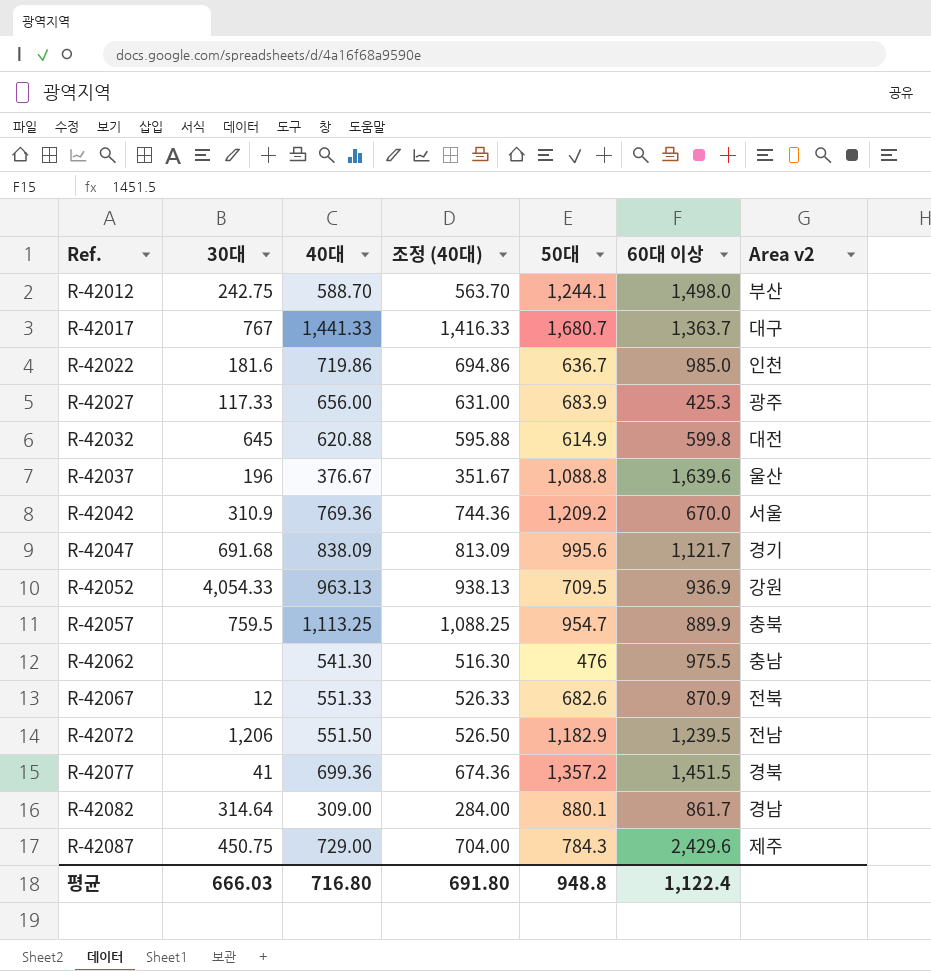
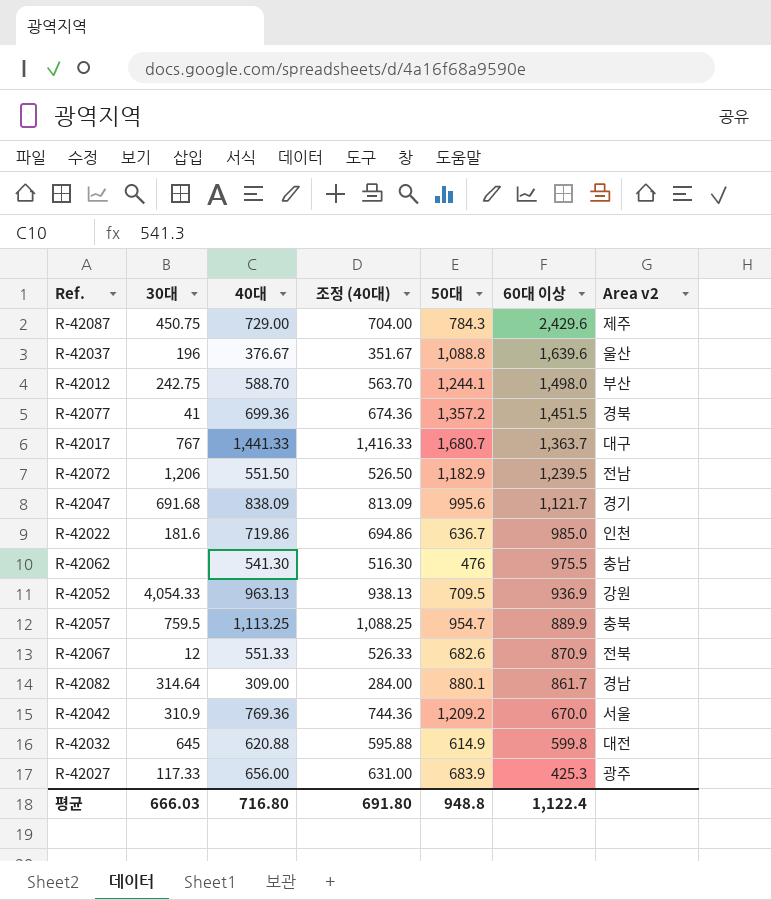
row order: Ref. ascending -> 60대 이상 descending

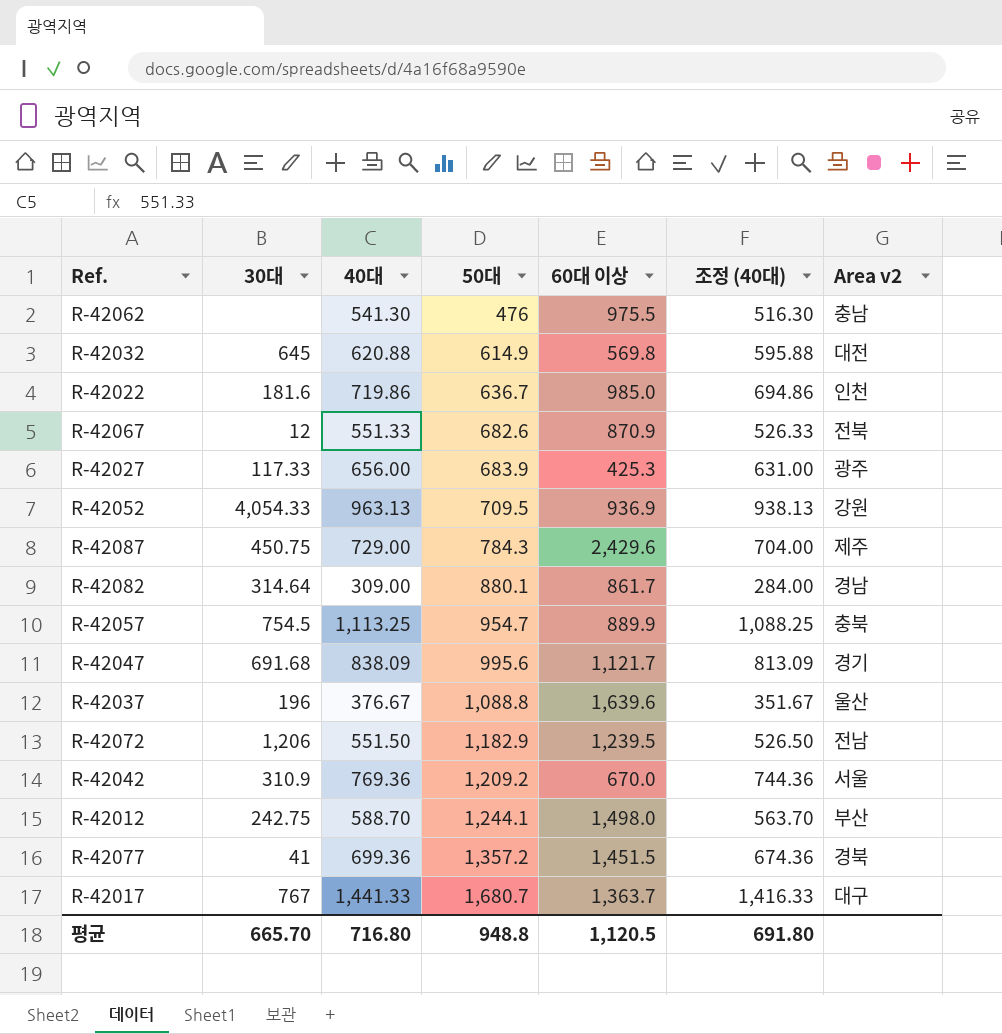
row order: 60대 이상 descending -> 50대 ascending
column 조정 (40대) | position: 4 -> 6
R-42032 | 60대 이상: 599.8 -> 569.8
R-42057 | 30대: 759.5 -> 754.5
평균 | 30대: 666.03 -> 665.70
평균 | 60대 이상: 1,122.4 -> 1,120.5

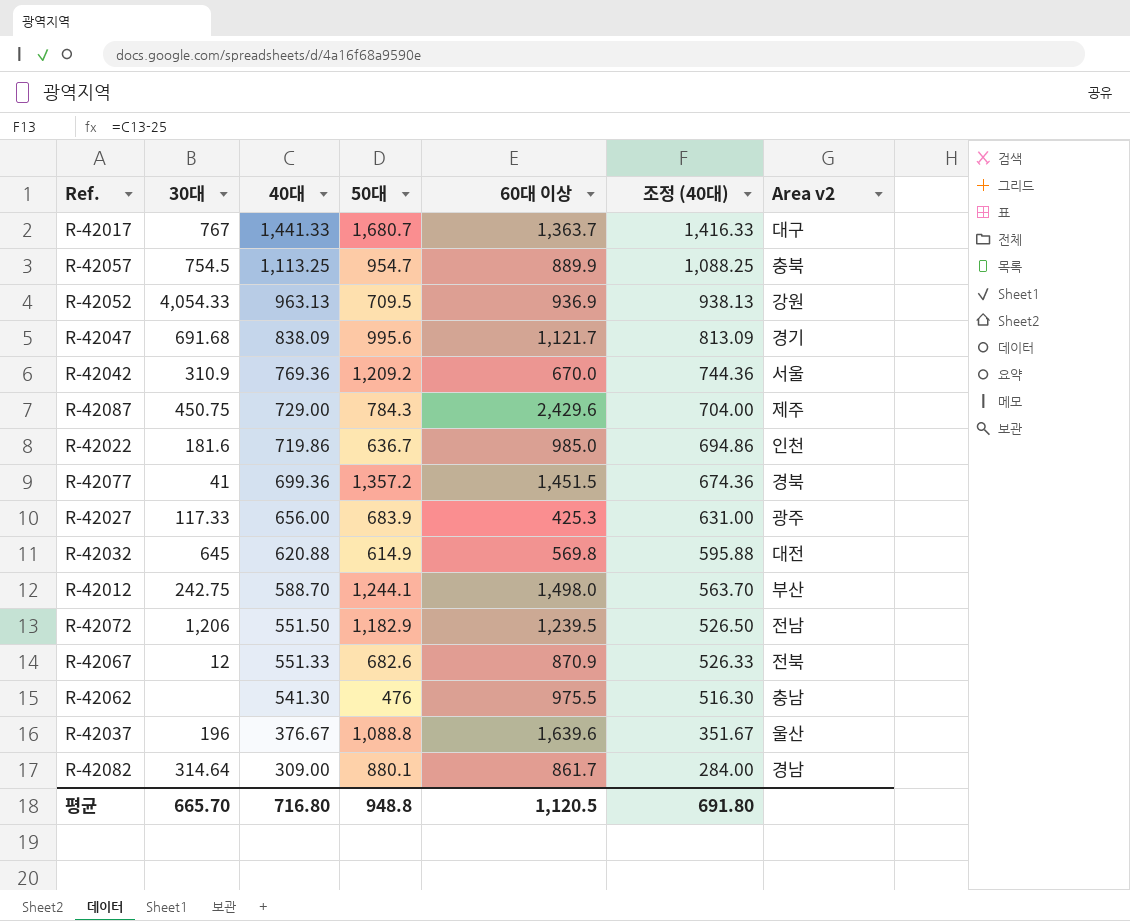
row order: 50대 ascending -> 40대 descending

